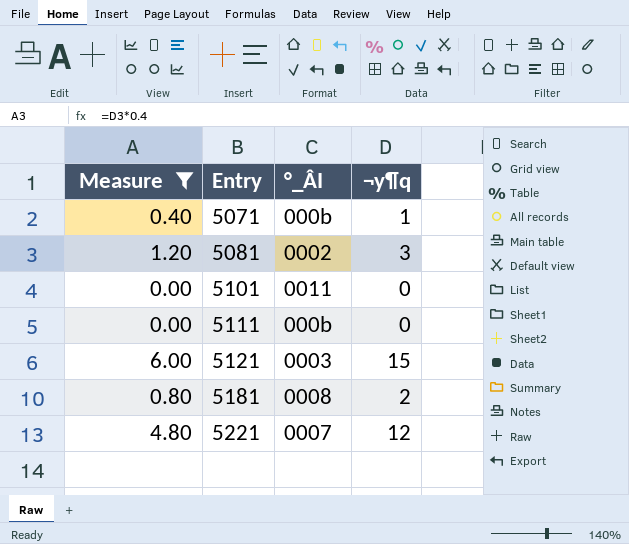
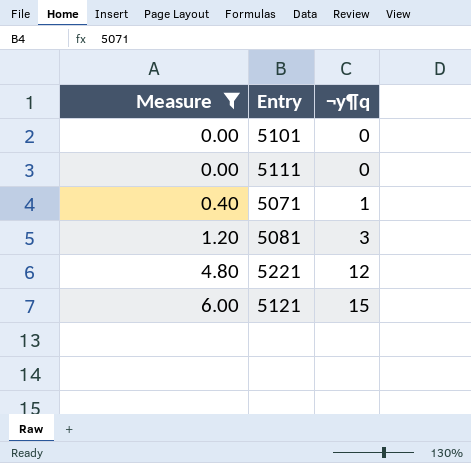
row order: Entry ascending -> Measure ascending
column °_ÂI | position: 3 -> none
row 5181: 0.80 | 0008 | 2 -> none

